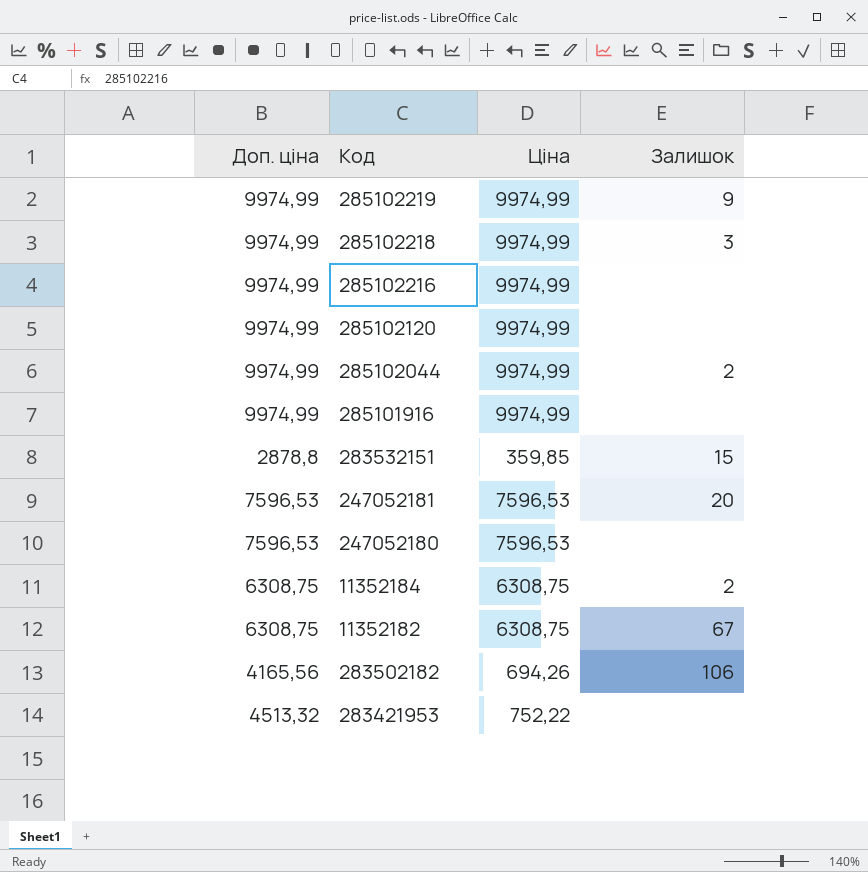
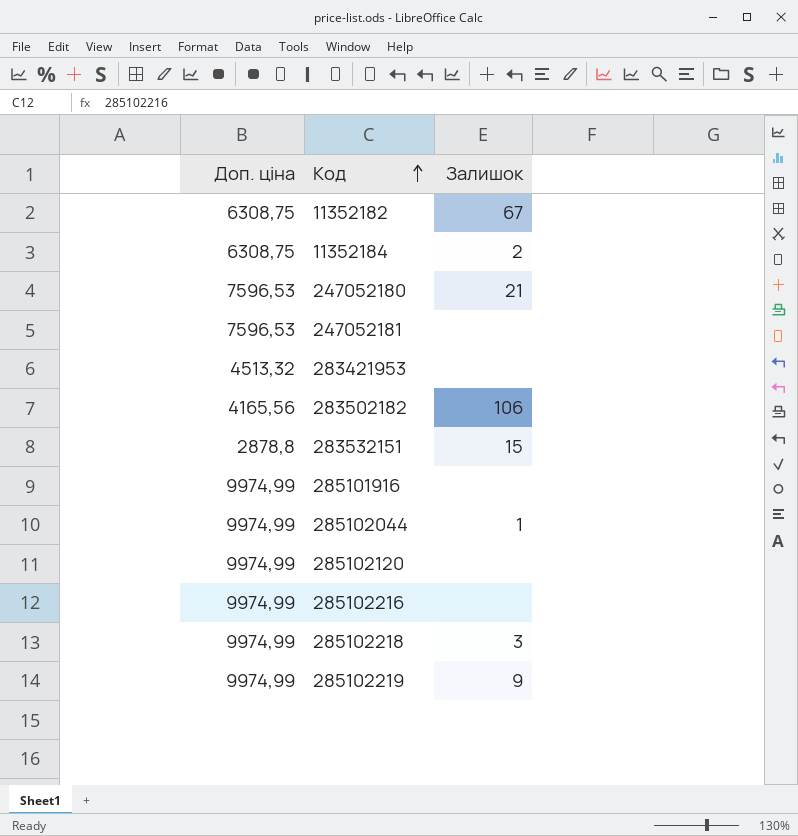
row order: none -> Код ascending
column Ціна | position: 3 -> none
247052180 | Залишок: none -> 21
247052181 | Залишок: 20 -> none
285102044 | Залишок: 2 -> 1

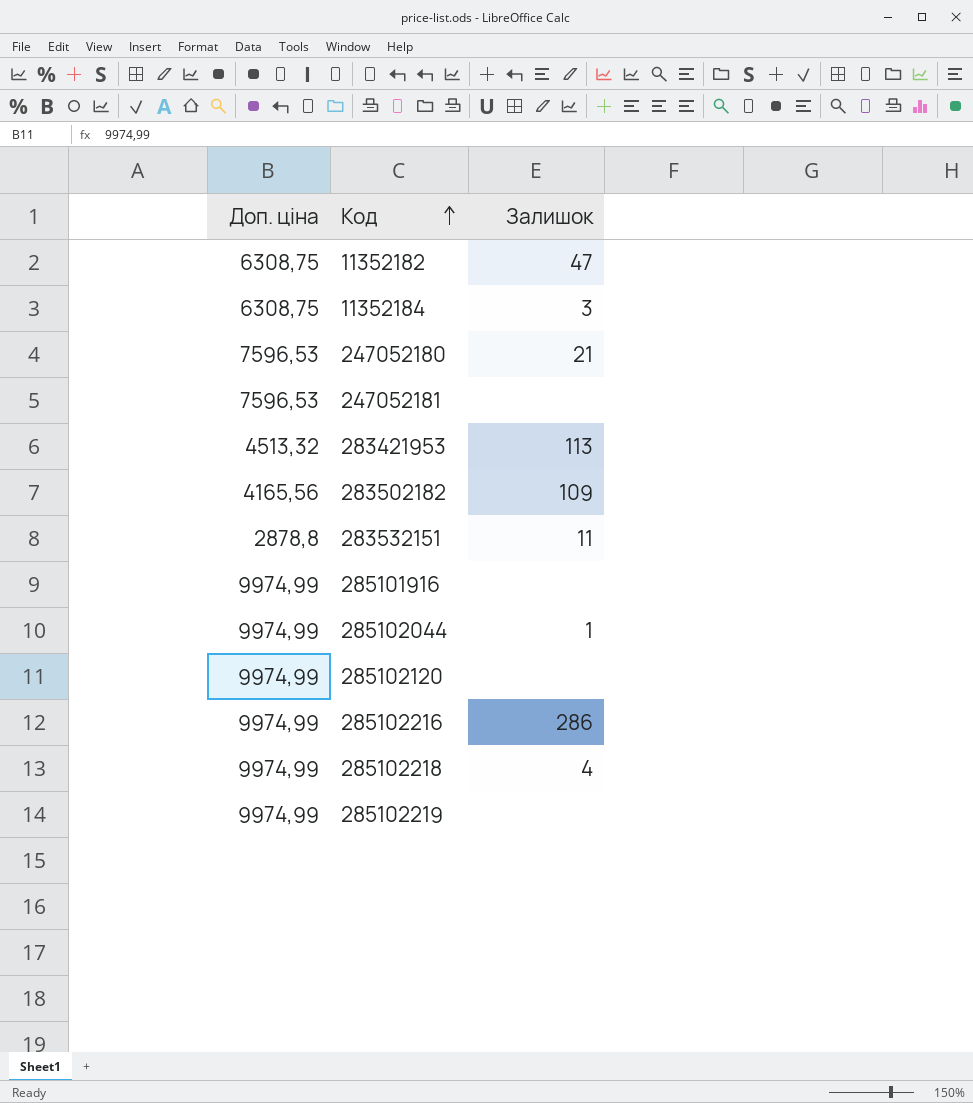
11352182 | Залишок: 67 -> 47
11352184 | Залишок: 2 -> 3
283421953 | Залишок: none -> 113
283502182 | Залишок: 106 -> 109
283532151 | Залишок: 15 -> 11
285102216 | Залишок: none -> 286
285102218 | Залишок: 3 -> 4
285102219 | Залишок: 9 -> none

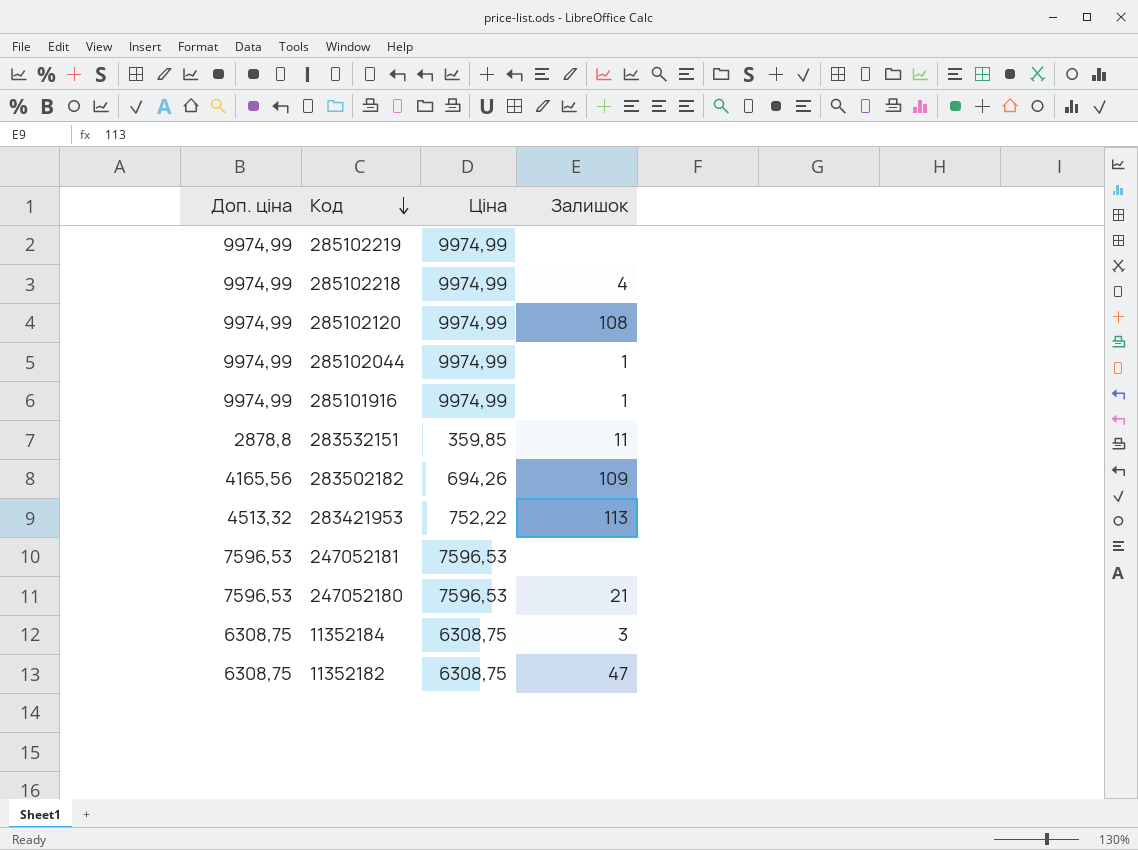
row order: Код ascending -> Код descending
column Ціна | position: none -> 3
row 285102216: 9974,99 | 286 -> none
285102120 | Залишок: none -> 108
285101916 | Залишок: none -> 1

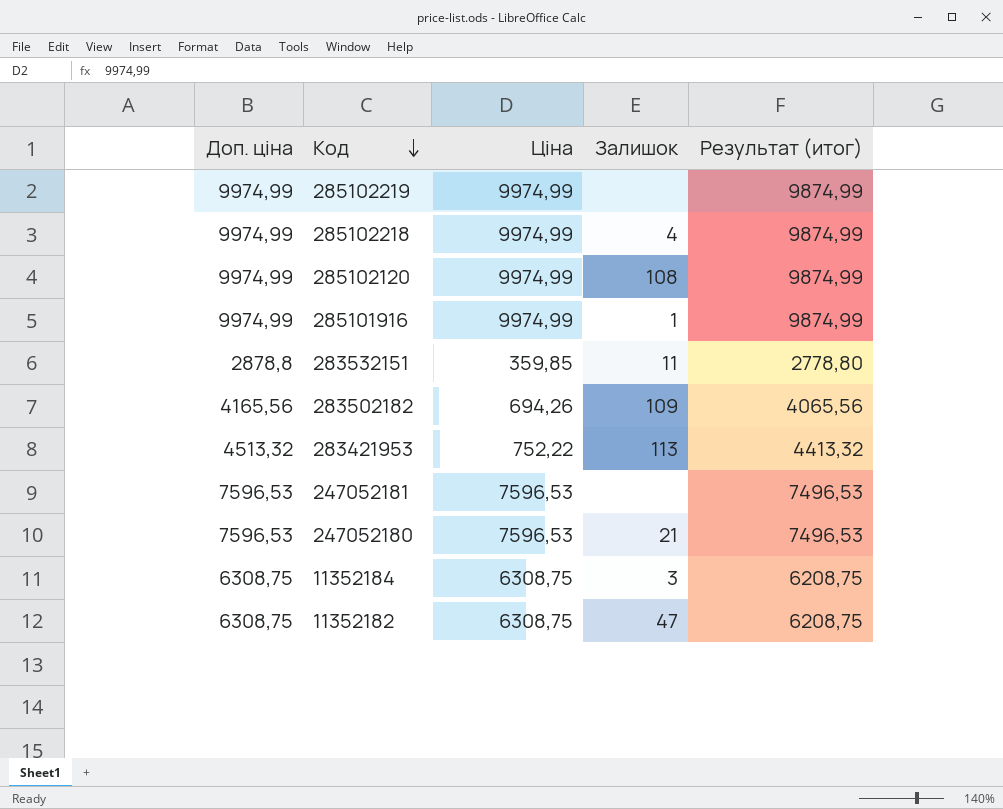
column Результат (итог) | formula: none -> [Доп. ціна] - 100
row 285102044: 9974,99 | 9974,99 | 1 -> none

